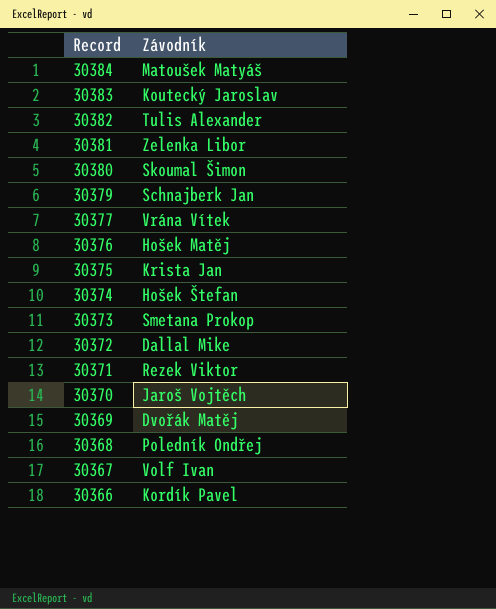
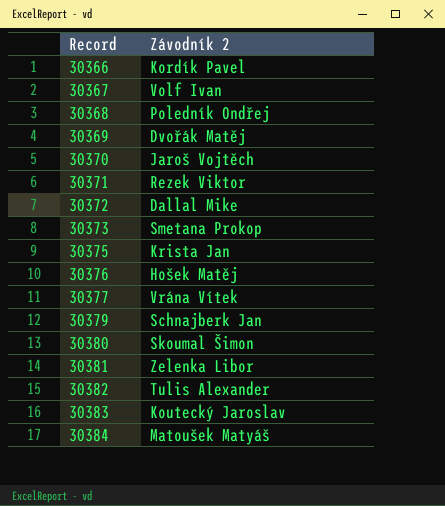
row order: Record descending -> Record ascending
column name: Závodník -> Závodník 2
row 30374: Hošek Štefan -> none

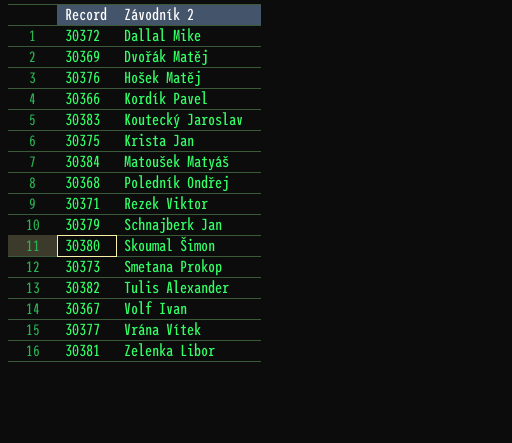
row order: Record ascending -> Závodník 2 ascending
row 30370: Jaroš Vojtěch -> none

